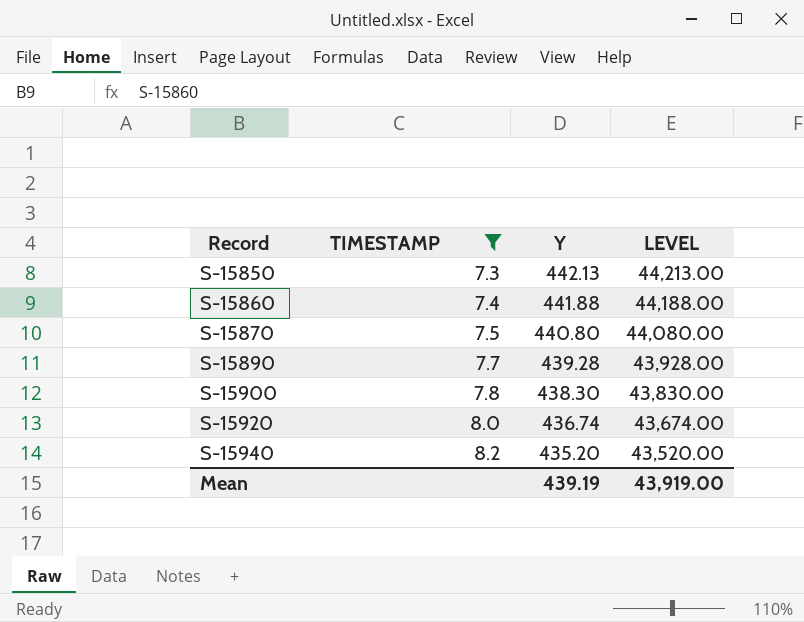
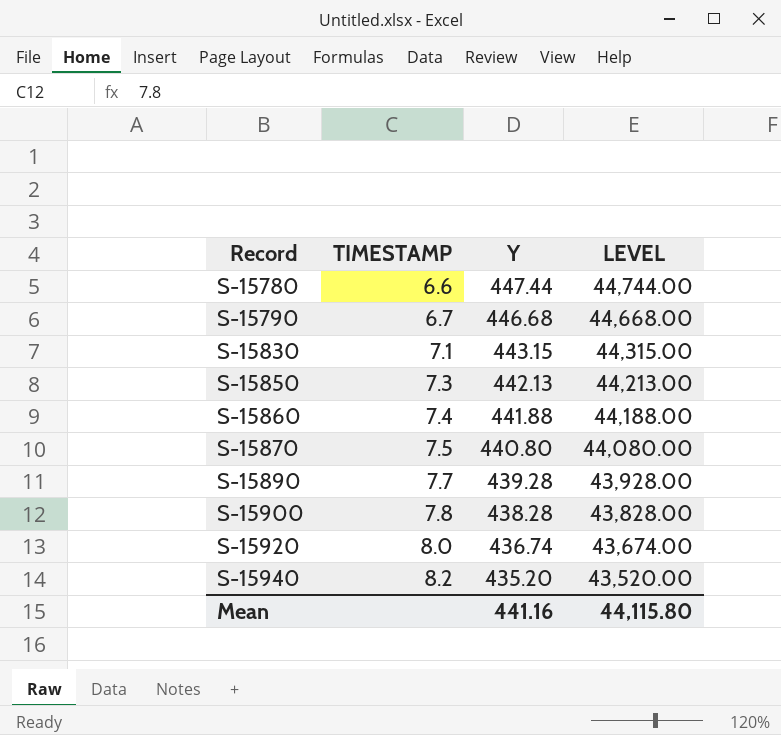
filter: TIMESTAMP >= 7.3 -> none
S-15900 | Y: 438.30 -> 438.28
S-15900 | LEVEL: 43,830.00 -> 43,828.00
Mean | Y: 439.19 -> 441.16
Mean | LEVEL: 43,919.00 -> 44,115.80

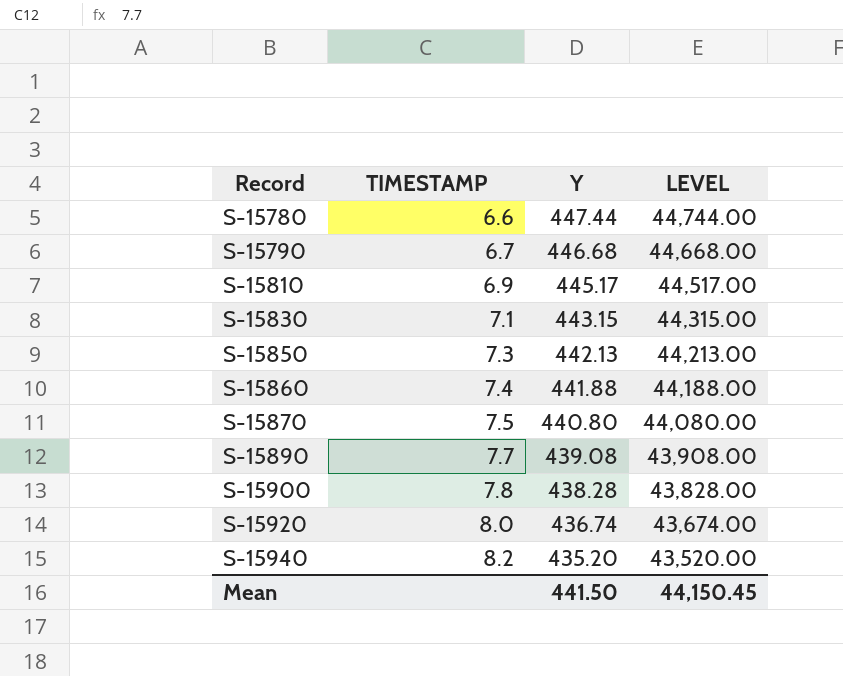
row S-15810: none -> 6.9 | 445.17 | 44,517.00
S-15890 | Y: 439.28 -> 439.08
S-15890 | LEVEL: 43,928.00 -> 43,908.00
Mean | Y: 441.16 -> 441.50
Mean | LEVEL: 44,115.80 -> 44,150.45

